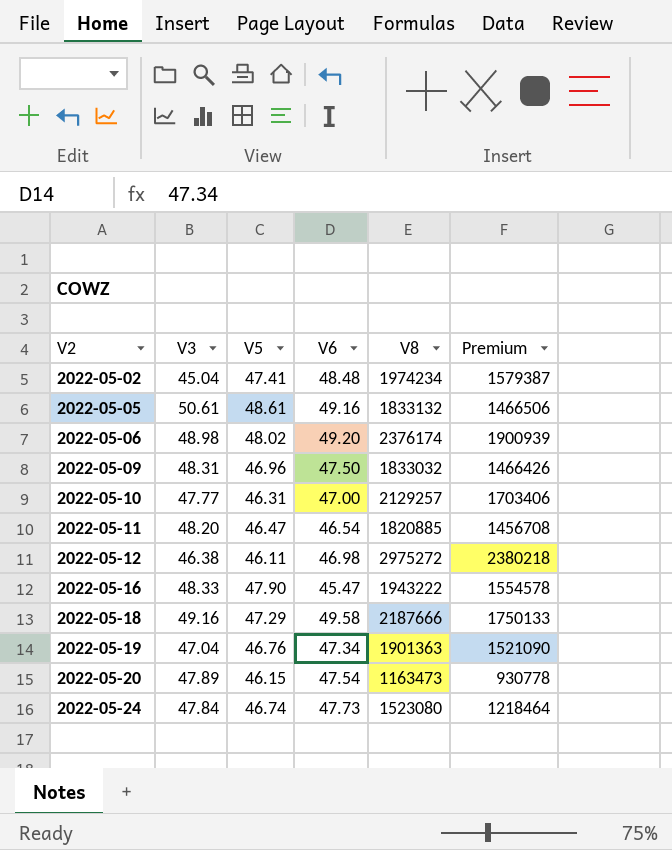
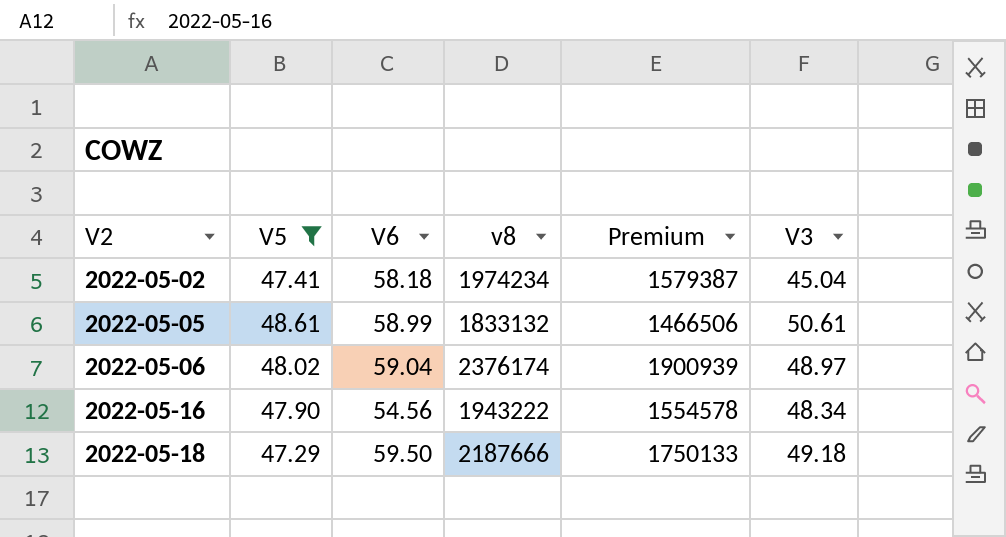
filter: none -> V5 >= 47.29
column name: V8 -> v8
column V3 | position: 2 -> 6
2022-05-02 | V6: 48.48 -> 58.18
2022-05-05 | V6: 49.16 -> 58.99
2022-05-06 | V6: 49.20 -> 59.04
2022-05-06 | V3: 48.98 -> 48.97
2022-05-16 | V6: 45.47 -> 54.56
2022-05-16 | V3: 48.33 -> 48.34
2022-05-18 | V6: 49.58 -> 59.50
2022-05-18 | V3: 49.16 -> 49.18

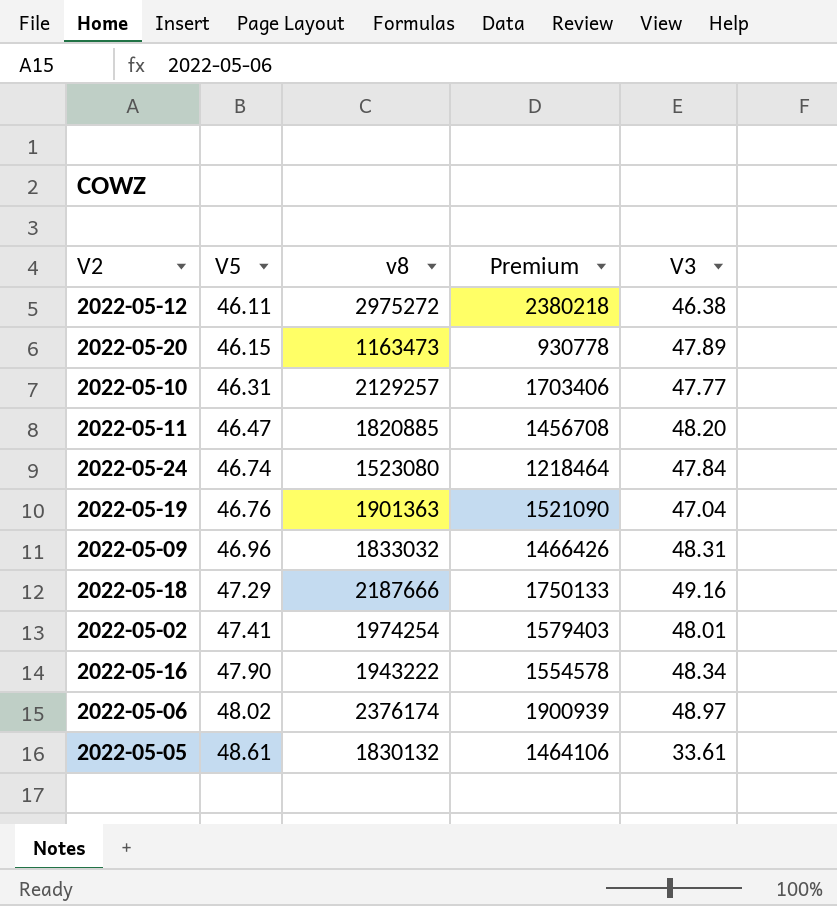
filter: V5 >= 47.29 -> none
row order: V2 ascending -> V5 ascending
column V6 | position: 3 -> none
2022-05-18 | V3: 49.18 -> 49.16
2022-05-02 | v8: 1974234 -> 1974254
2022-05-02 | Premium: 1579387 -> 1579403
2022-05-02 | V3: 45.04 -> 48.01
2022-05-05 | v8: 1833132 -> 1830132
2022-05-05 | Premium: 1466506 -> 1464106
2022-05-05 | V3: 50.61 -> 33.61

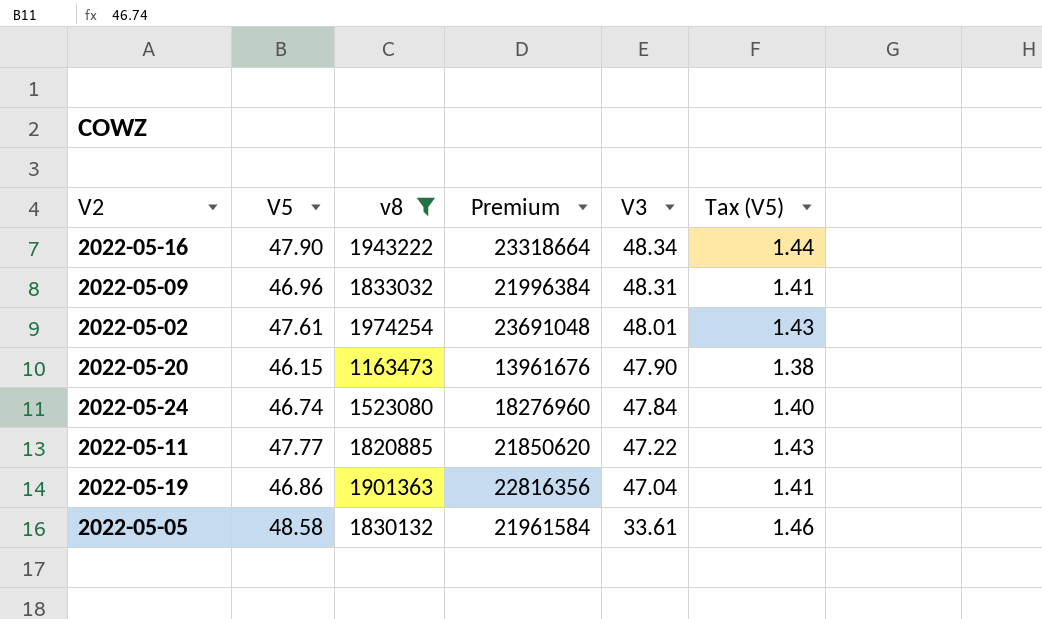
filter: none -> v8 <= 1974254
row order: V5 ascending -> V3 descending
column Premium | formula: [v8] * 0.8 -> [v8] * 12
column Tax (V5) | formula: none -> [V5] * 0.03
2022-05-02 | V5: 47.41 -> 47.61
2022-05-20 | V3: 47.89 -> 47.90
2022-05-11 | V5: 46.47 -> 47.77
2022-05-11 | V3: 48.20 -> 47.22
2022-05-19 | V5: 46.76 -> 46.86
2022-05-05 | V5: 48.61 -> 48.58

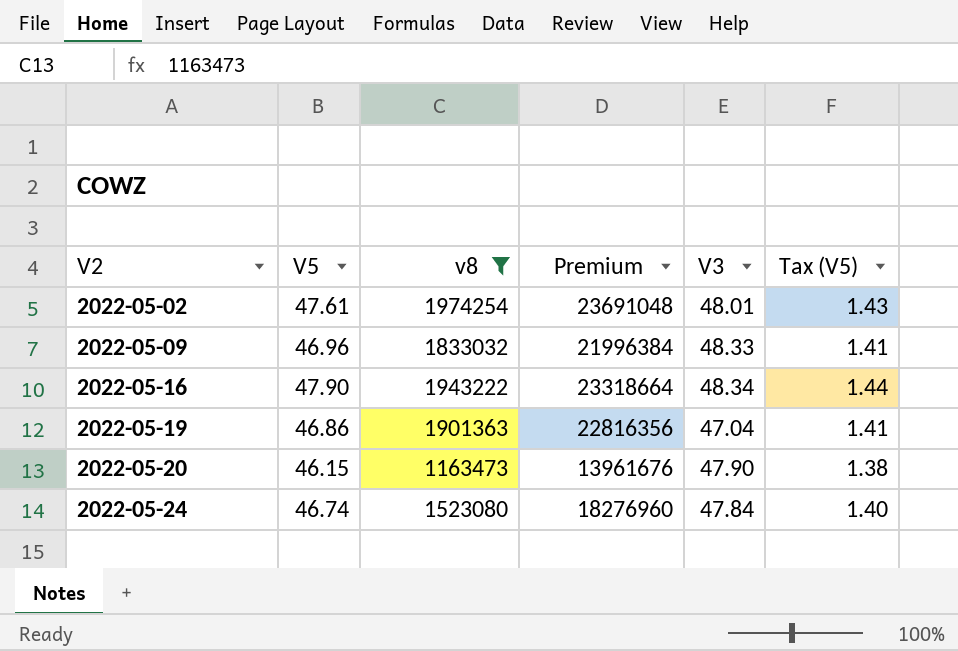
row order: V3 descending -> V2 ascending
row 2022-05-11: 47.77 | 1820885 | 21850620 | 47.22 | 1.43 -> none
row 2022-05-05: 48.58 | 1830132 | 21961584 | 33.61 | 1.46 -> none
2022-05-09 | V3: 48.31 -> 48.33

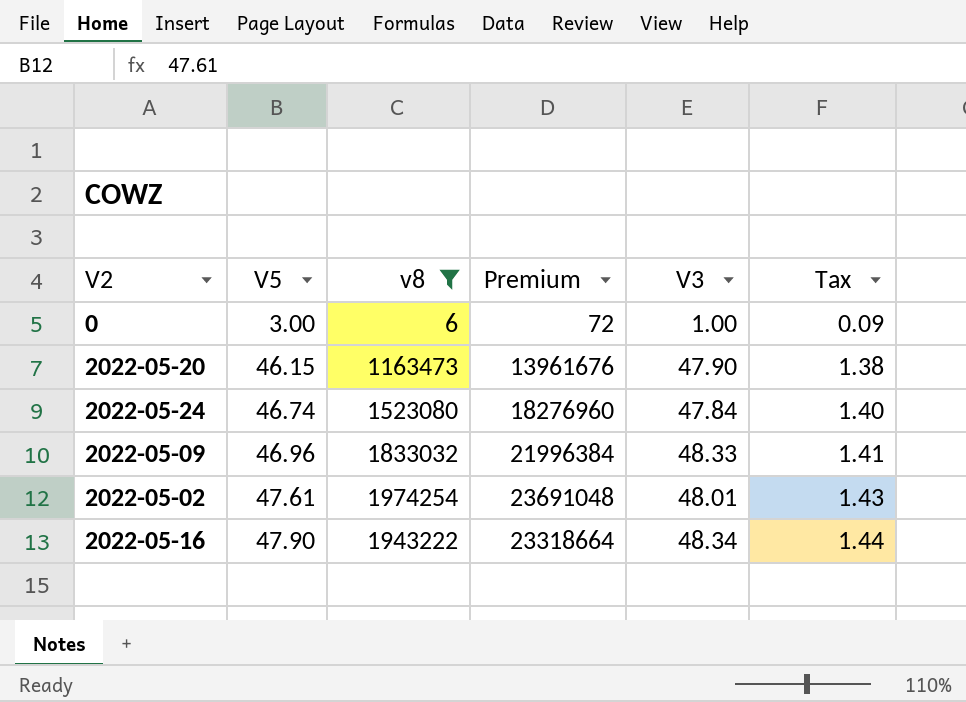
row order: V2 ascending -> V5 ascending
column name: Tax (V5) -> Tax
row 2022-05-19: 46.86 | 1901363 | 22816356 | 47.04 | 1.41 -> none
row 0: none -> 3.00 | 6 | 72 | 1.00 | 0.09

